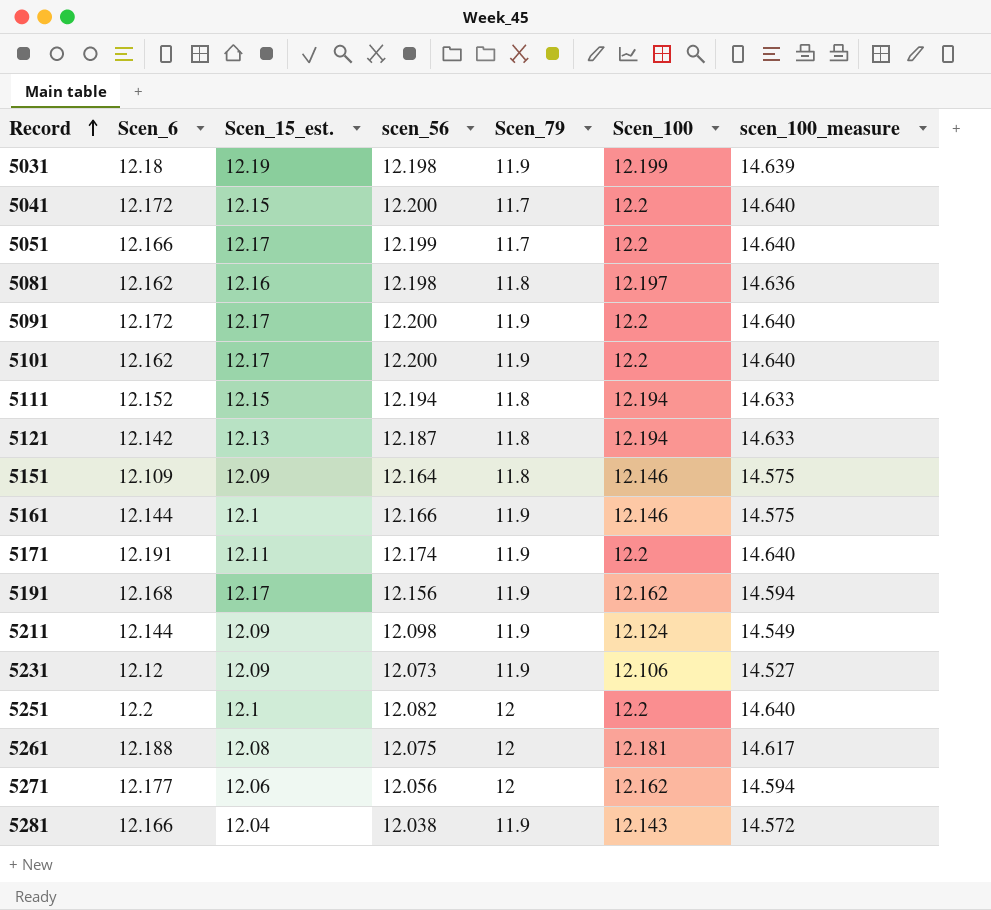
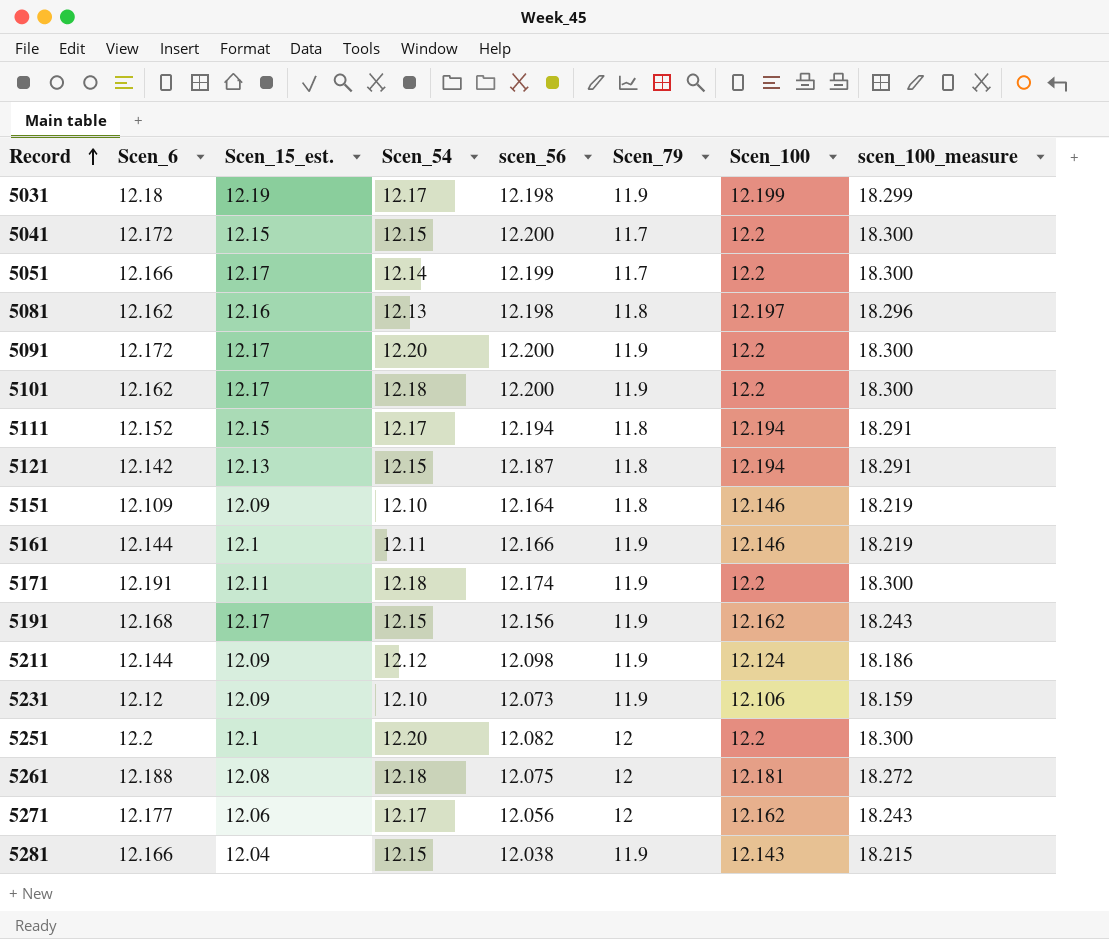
column Scen_54 | position: none -> 4
column scen_100_measure | formula: [Scen_100] * 1.2 -> [Scen_100] * 1.5

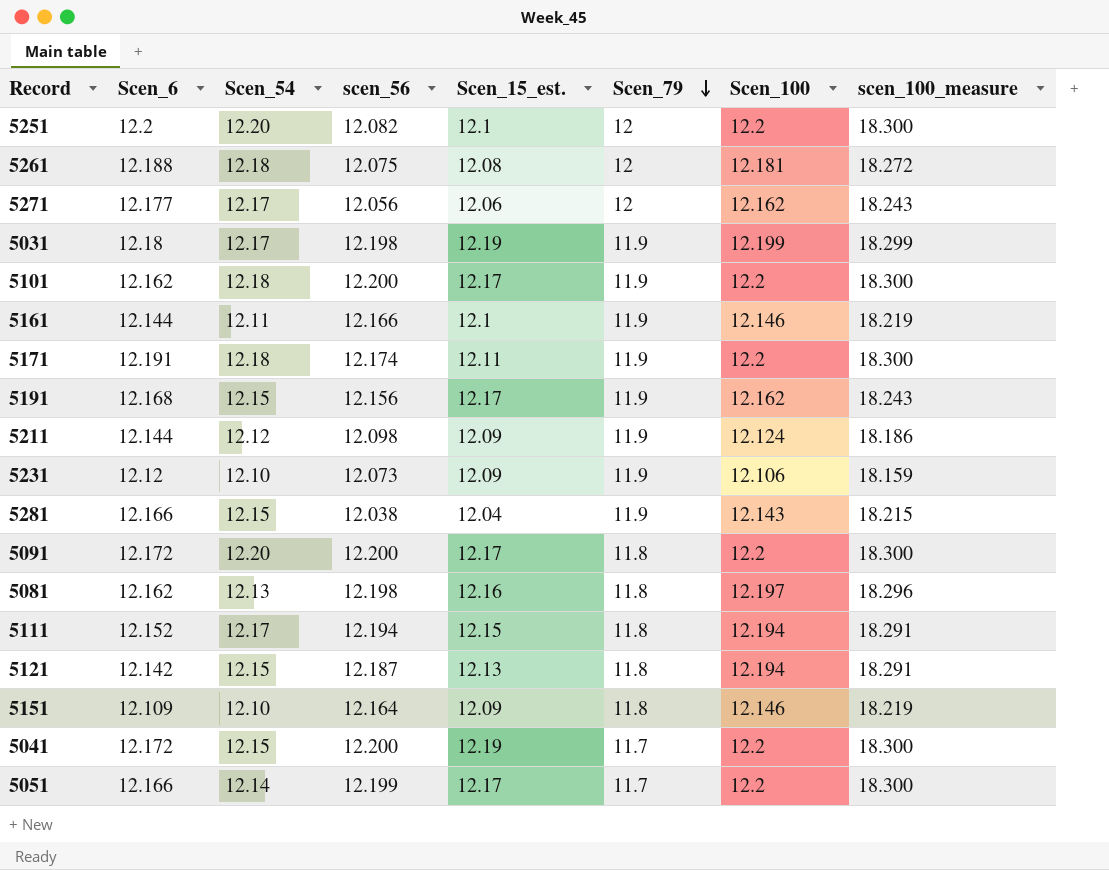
row order: Record ascending -> Scen_79 descending
column Scen_15_est. | position: 3 -> 5
5091 | Scen_79: 11.9 -> 11.8
5041 | Scen_15_est.: 12.15 -> 12.19

